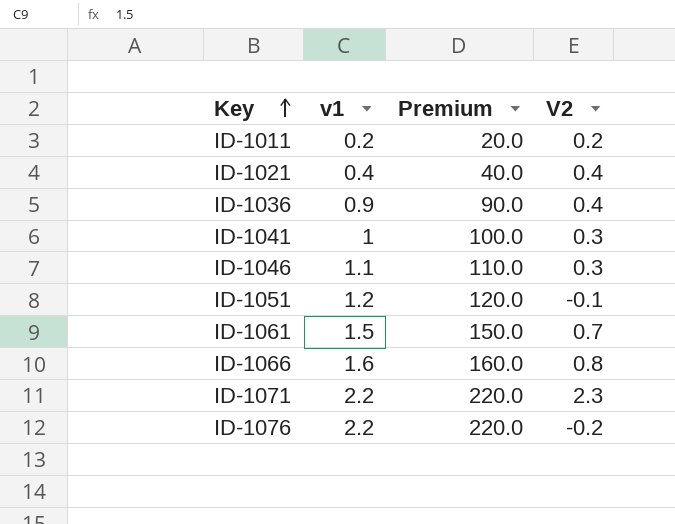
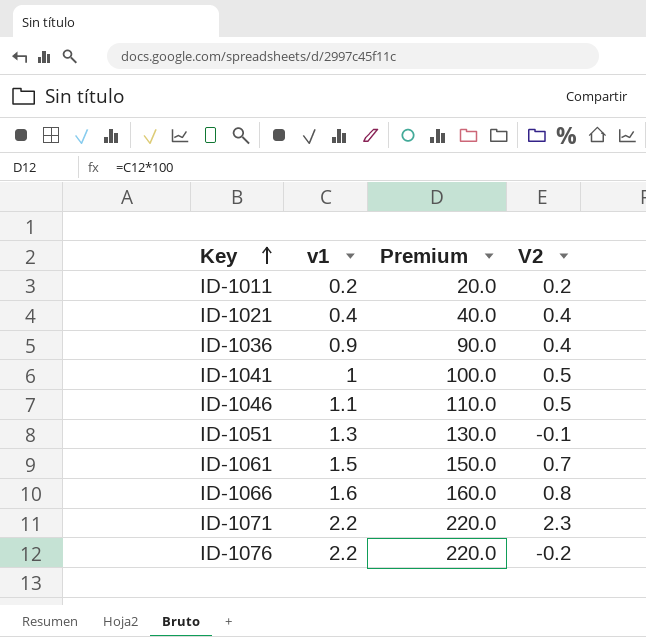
ID-1041 | V2: 0.3 -> 0.5
ID-1046 | V2: 0.3 -> 0.5
ID-1051 | v1: 1.2 -> 1.3
ID-1051 | Premium: 120.0 -> 130.0

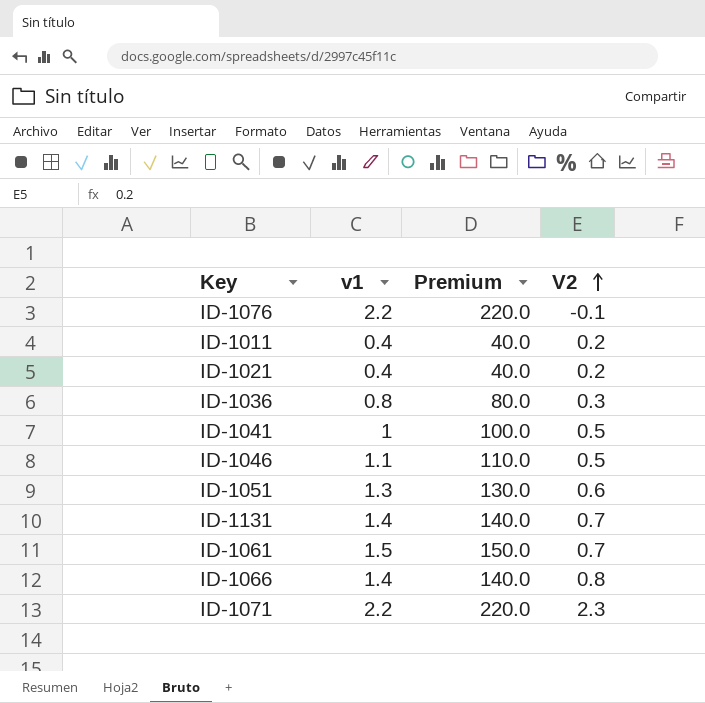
row order: Key ascending -> V2 ascending
ID-1076 | V2: -0.2 -> -0.1
ID-1011 | v1: 0.2 -> 0.4
ID-1011 | Premium: 20.0 -> 40.0
ID-1021 | V2: 0.4 -> 0.2
ID-1036 | v1: 0.9 -> 0.8
ID-1036 | Premium: 90.0 -> 80.0
ID-1036 | V2: 0.4 -> 0.3
ID-1051 | V2: -0.1 -> 0.6
row ID-1131: none -> 1.4 | 140.0 | 0.7
ID-1066 | v1: 1.6 -> 1.4
ID-1066 | Premium: 160.0 -> 140.0

